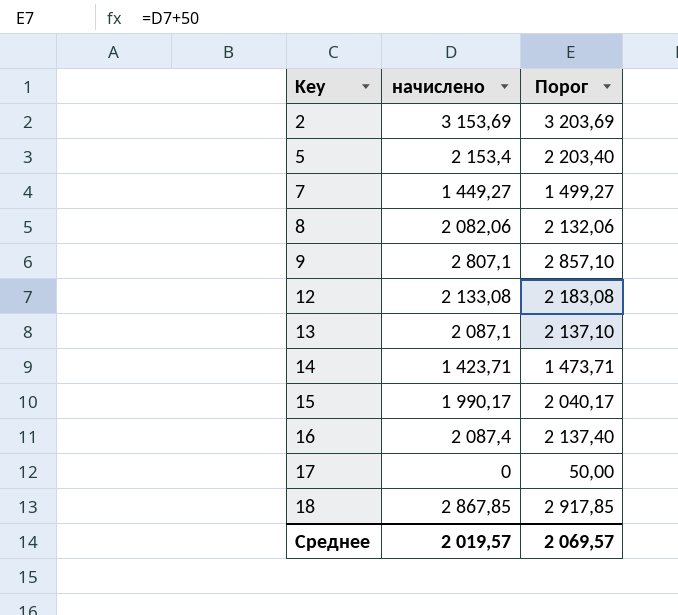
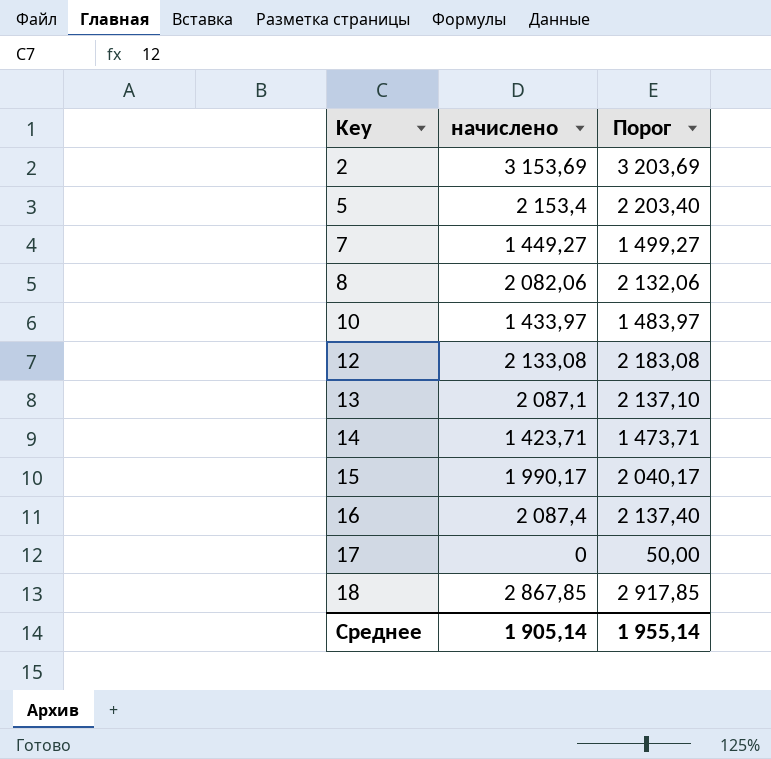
row 9: 2 807,1 | 2 857,10 -> none
row 10: none -> 1 433,97 | 1 483,97
Среднее | начислено: 2 019,57 -> 1 905,14
Среднее | Порог: 2 069,57 -> 1 955,14

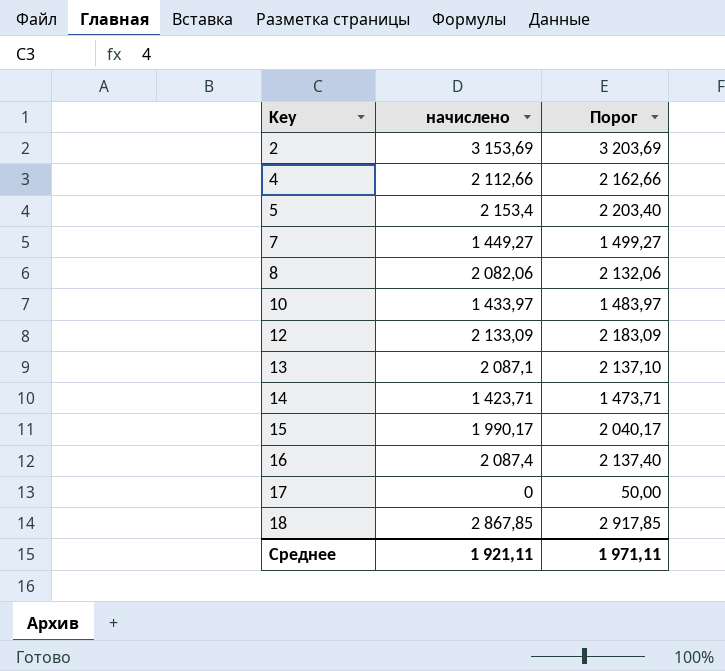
row 4: none -> 2 112,66 | 2 162,66
12 | начислено: 2 133,08 -> 2 133,09
12 | Порог: 2 183,08 -> 2 183,09
Среднее | начислено: 1 905,14 -> 1 921,11
Среднее | Порог: 1 955,14 -> 1 971,11

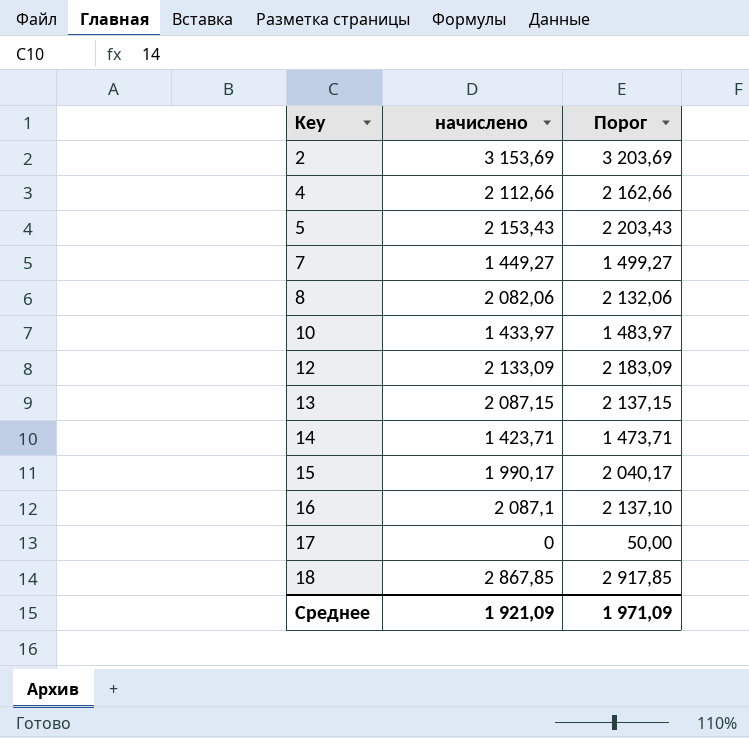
5 | начислено: 2 153,4 -> 2 153,43
5 | Порог: 2 203,40 -> 2 203,43
13 | начислено: 2 087,1 -> 2 087,15
13 | Порог: 2 137,10 -> 2 137,15
16 | начислено: 2 087,4 -> 2 087,1
16 | Порог: 2 137,40 -> 2 137,10
Среднее | начислено: 1 921,11 -> 1 921,09
Среднее | Порог: 1 971,11 -> 1 971,09

